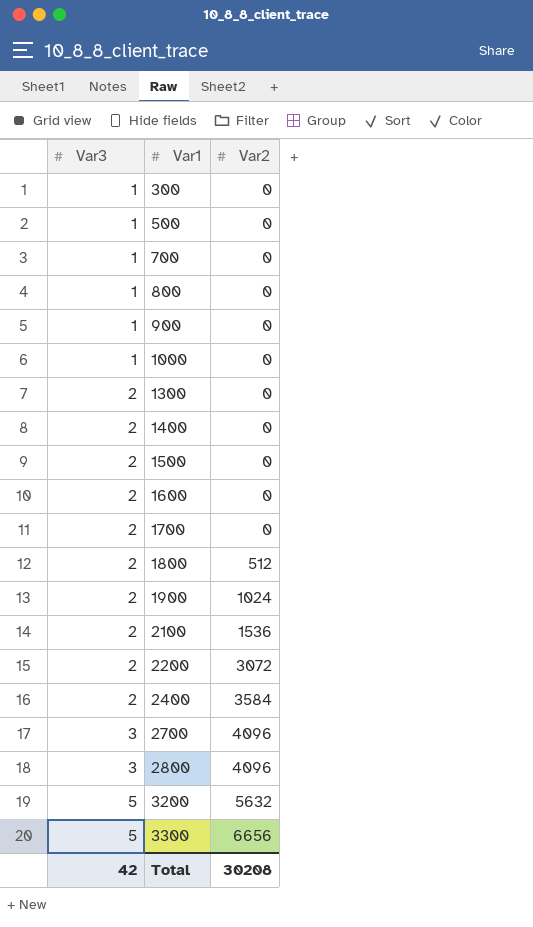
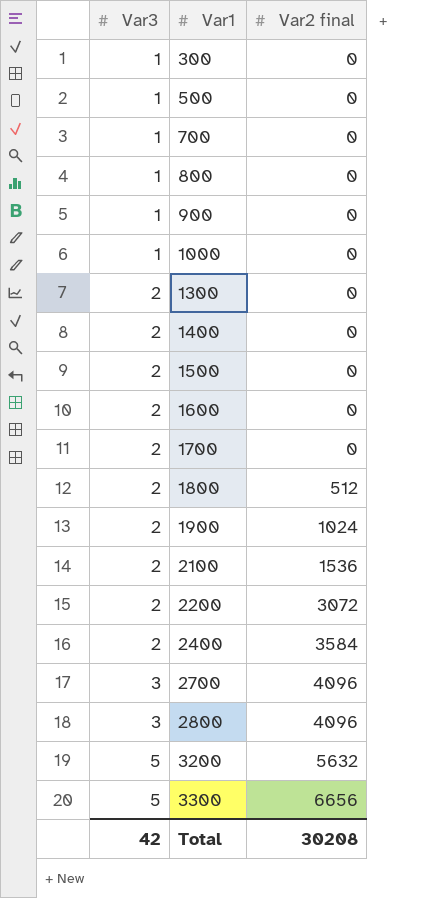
column name: Var2 -> Var2 final

